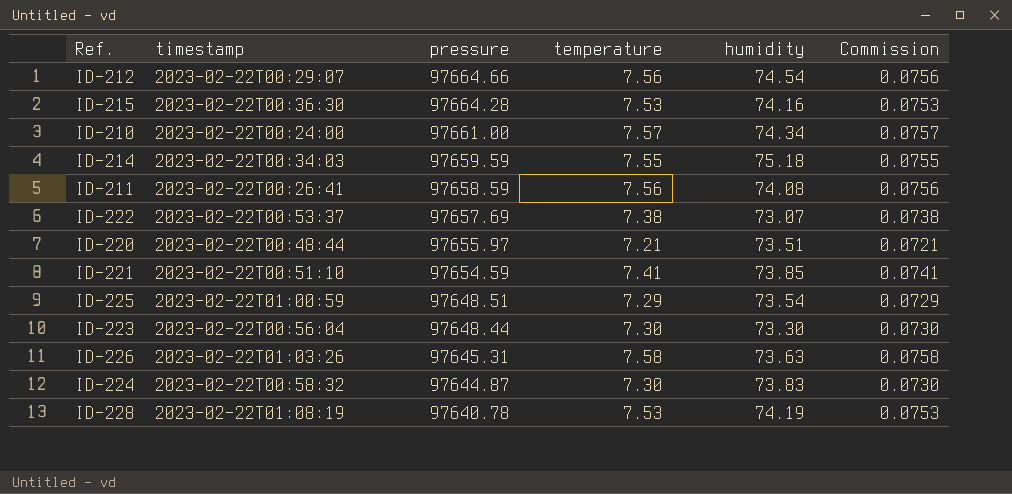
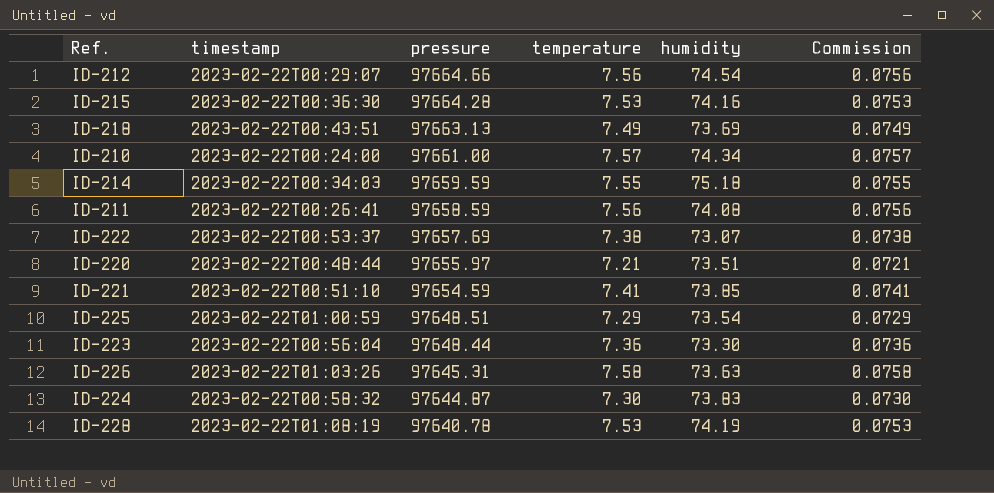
row ID-218: none -> 2023-02-22T00:43:51 | 97663.13 | 7.49 | 73.69 | 0.0749
ID-223 | temperature: 7.30 -> 7.36
ID-223 | Commission: 0.0730 -> 0.0736

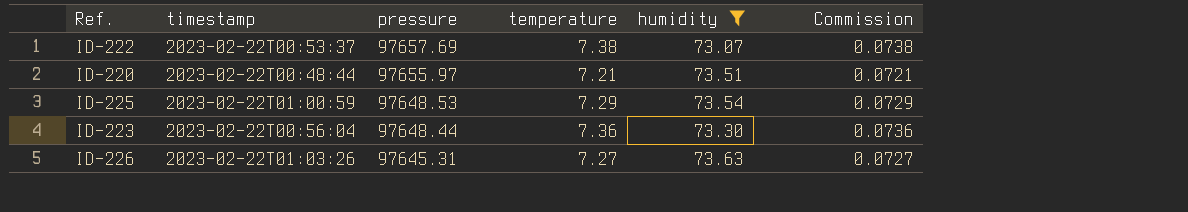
filter: none -> humidity <= 73.63
ID-225 | pressure: 97648.51 -> 97648.53
ID-226 | temperature: 7.58 -> 7.27
ID-226 | Commission: 0.0758 -> 0.0727

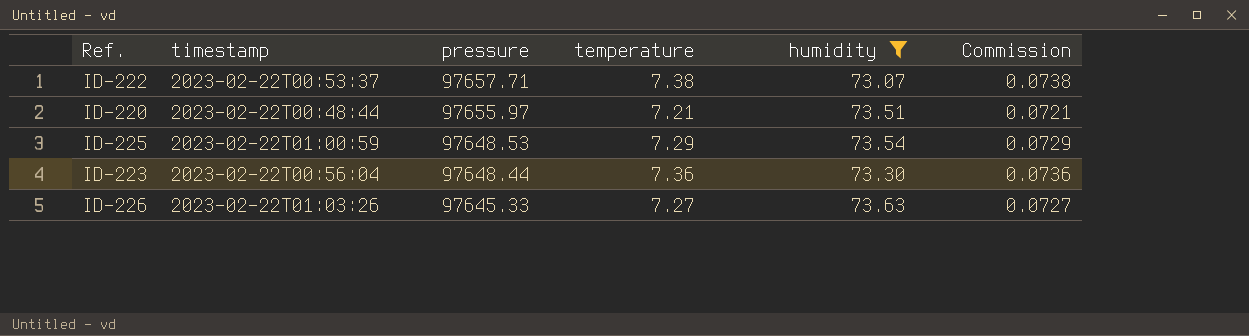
ID-222 | pressure: 97657.69 -> 97657.71
ID-226 | pressure: 97645.31 -> 97645.33

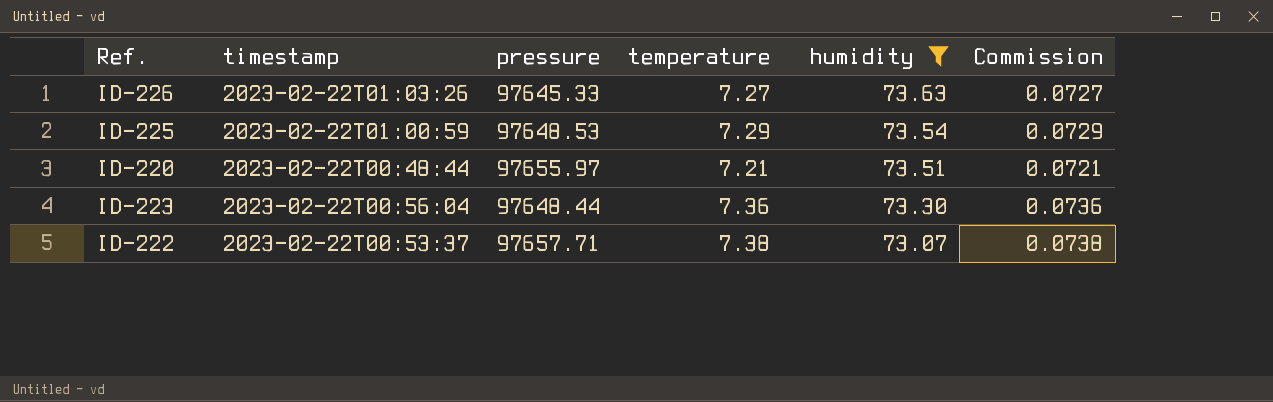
row order: pressure descending -> humidity descending

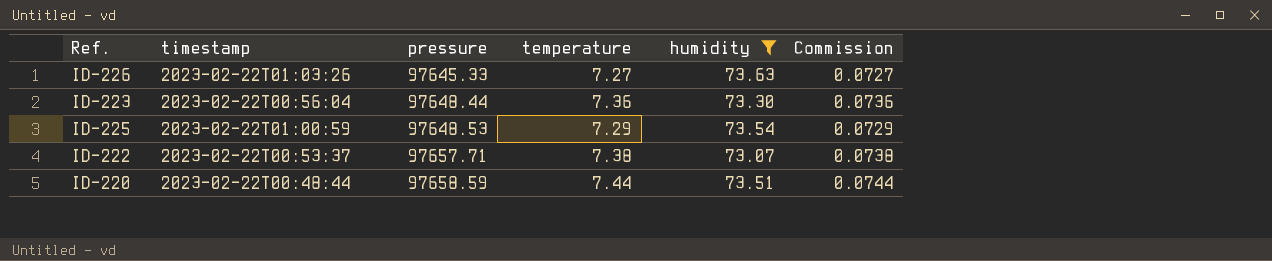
row order: humidity descending -> pressure ascending
ID-220 | pressure: 97655.97 -> 97658.59
ID-220 | temperature: 7.21 -> 7.44
ID-220 | Commission: 0.0721 -> 0.0744

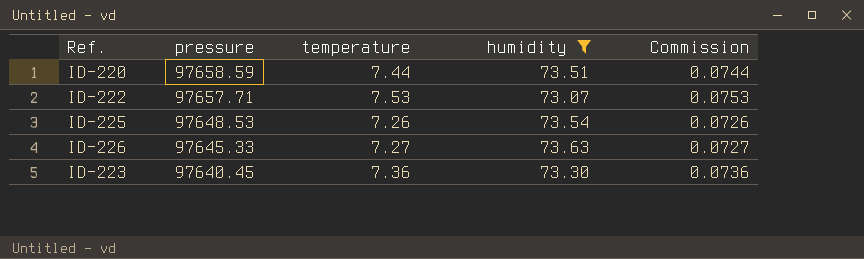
row order: pressure ascending -> pressure descending
column timestamp | position: 2 -> none
ID-222 | temperature: 7.38 -> 7.53
ID-222 | Commission: 0.0738 -> 0.0753
ID-225 | temperature: 7.29 -> 7.26
ID-225 | Commission: 0.0729 -> 0.0726
ID-223 | pressure: 97648.44 -> 97640.45

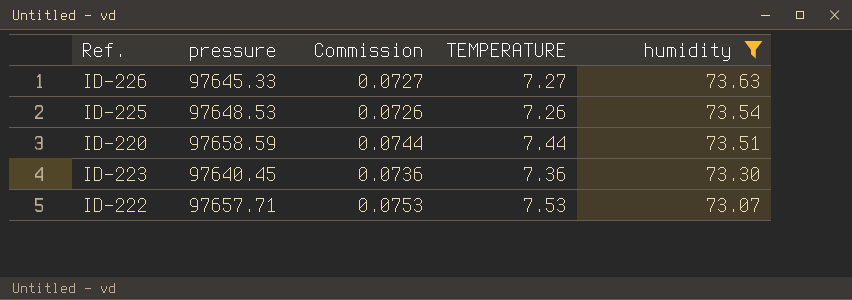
row order: pressure descending -> humidity descending
column Commission | position: 5 -> 3
column name: temperature -> TEMPERATURE

